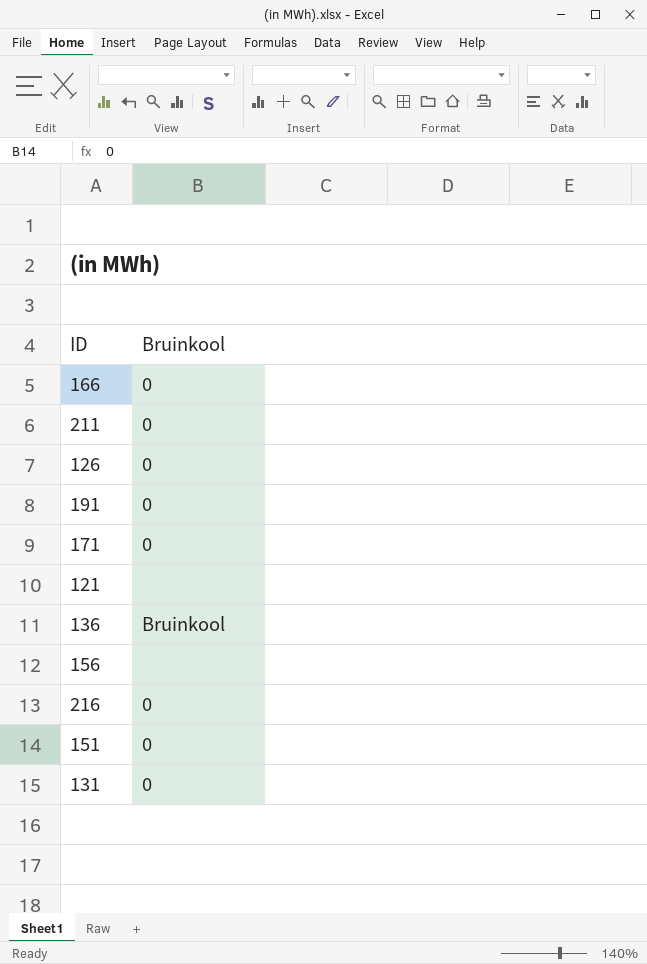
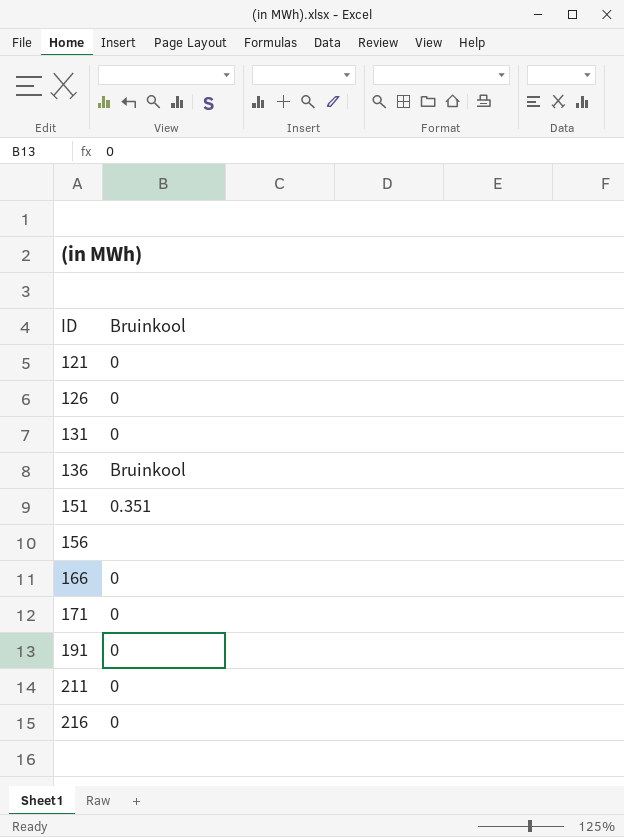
row order: none -> ID ascending
121 | Bruinkool: none -> 0
151 | Bruinkool: 0 -> 0.351

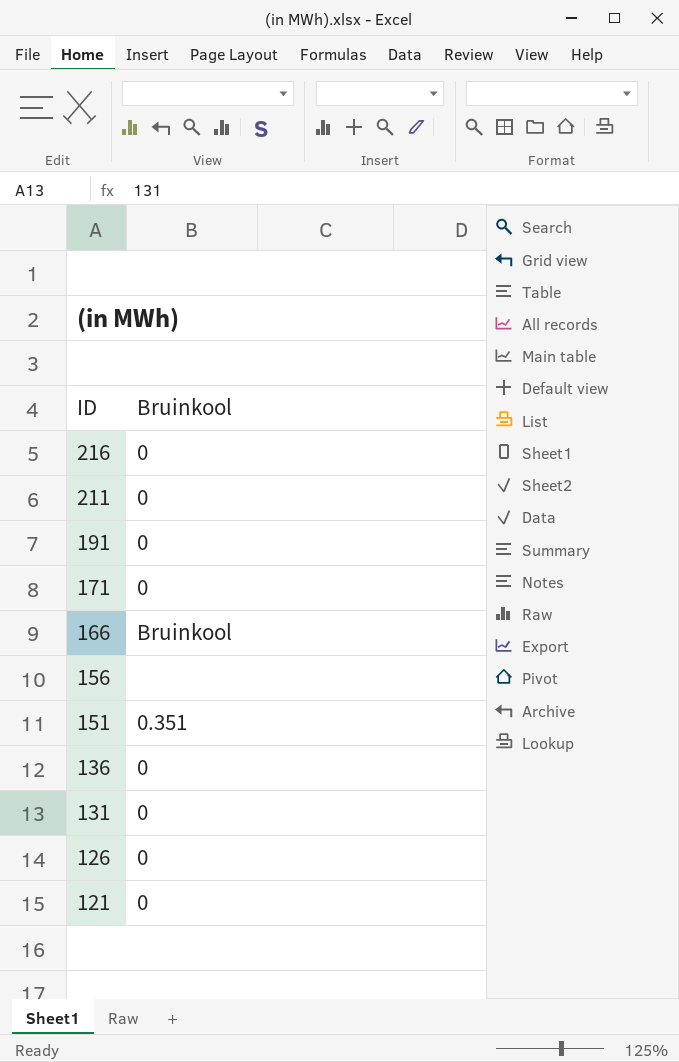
row order: ID ascending -> ID descending
166 | Bruinkool: 0 -> Bruinkool
136 | Bruinkool: Bruinkool -> 0

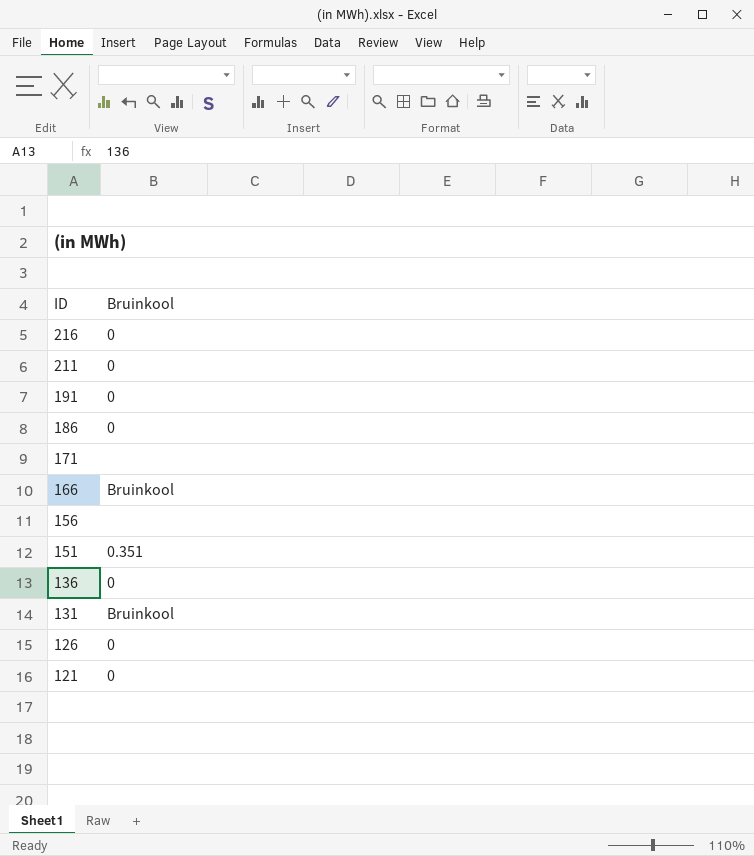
row 186: none -> 0
171 | Bruinkool: 0 -> none
131 | Bruinkool: 0 -> Bruinkool

